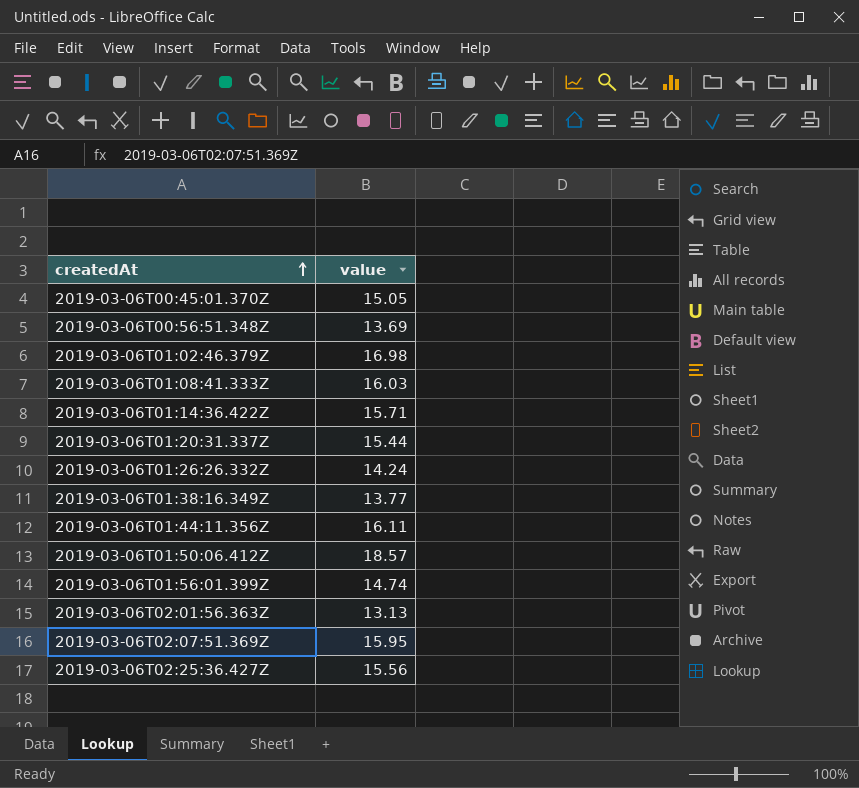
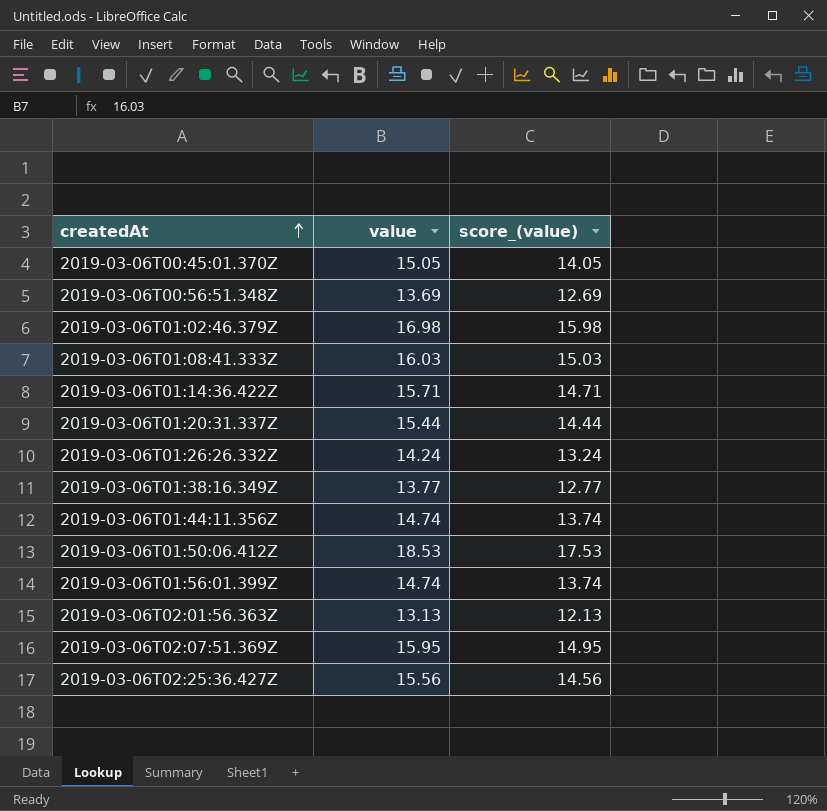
column score_(value) | formula: none -> [value] - 1
2019-03-06T01:44:11.356Z | value: 16.11 -> 14.74
2019-03-06T01:50:06.412Z | value: 18.57 -> 18.53

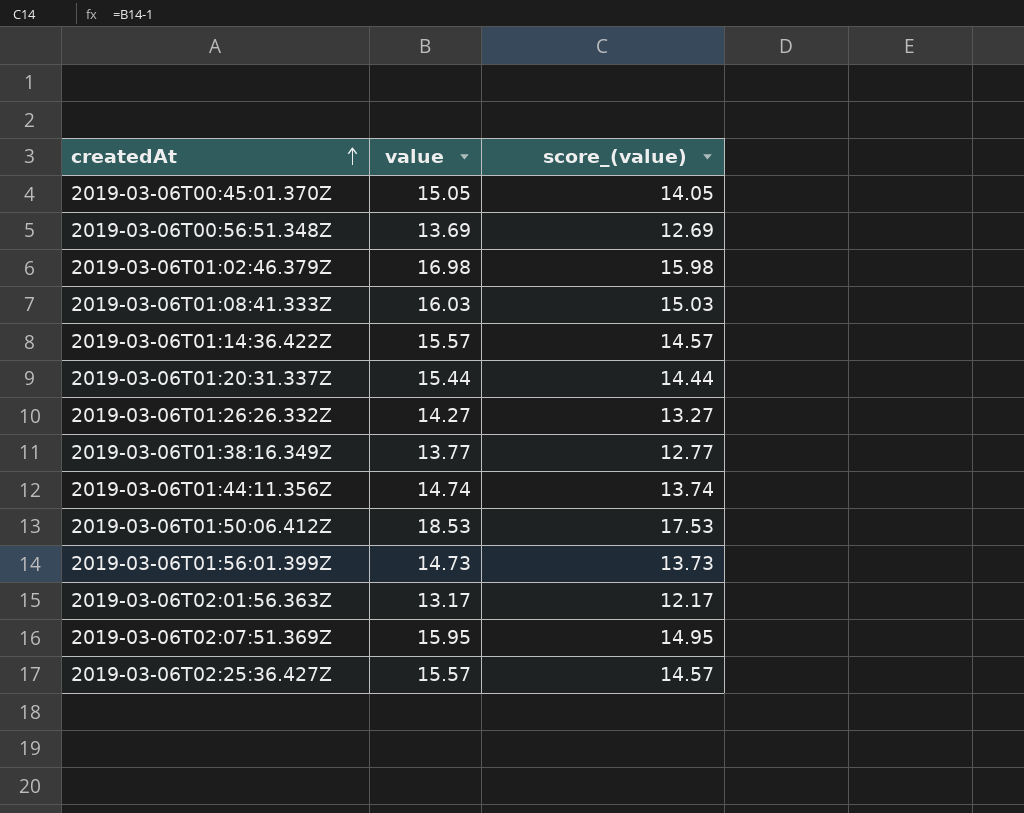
2019-03-06T01:14:36.422Z | value: 15.71 -> 15.57
2019-03-06T01:14:36.422Z | score_(value): 14.71 -> 14.57
2019-03-06T01:26:26.332Z | value: 14.24 -> 14.27
2019-03-06T01:26:26.332Z | score_(value): 13.24 -> 13.27
2019-03-06T01:56:01.399Z | value: 14.74 -> 14.73
2019-03-06T01:56:01.399Z | score_(value): 13.74 -> 13.73
2019-03-06T02:01:56.363Z | value: 13.13 -> 13.17
2019-03-06T02:01:56.363Z | score_(value): 12.13 -> 12.17
2019-03-06T02:25:36.427Z | value: 15.56 -> 15.57
2019-03-06T02:25:36.427Z | score_(value): 14.56 -> 14.57

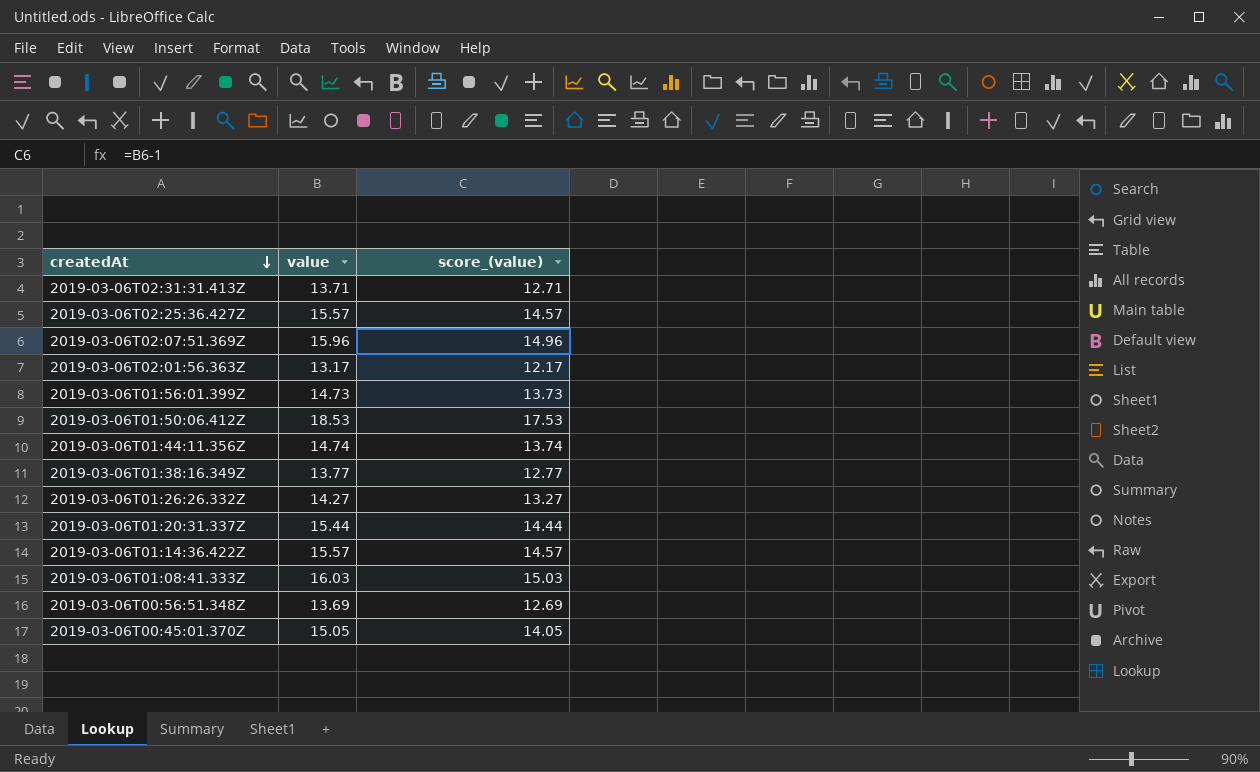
row order: createdAt ascending -> createdAt descending
row 2019-03-06T01:02:46.379Z: 16.98 | 15.98 -> none
row 2019-03-06T02:31:31.413Z: none -> 13.71 | 12.71
2019-03-06T02:07:51.369Z | value: 15.95 -> 15.96
2019-03-06T02:07:51.369Z | score_(value): 14.95 -> 14.96

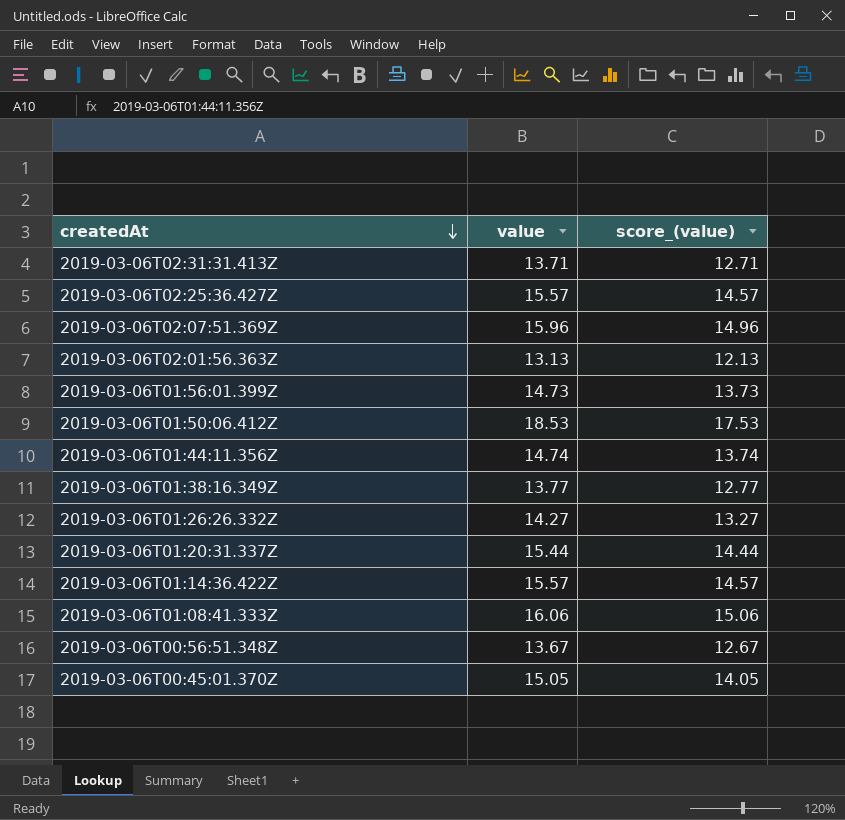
2019-03-06T02:01:56.363Z | value: 13.17 -> 13.13
2019-03-06T02:01:56.363Z | score_(value): 12.17 -> 12.13
2019-03-06T01:08:41.333Z | value: 16.03 -> 16.06
2019-03-06T01:08:41.333Z | score_(value): 15.03 -> 15.06
2019-03-06T00:56:51.348Z | value: 13.69 -> 13.67
2019-03-06T00:56:51.348Z | score_(value): 12.69 -> 12.67

